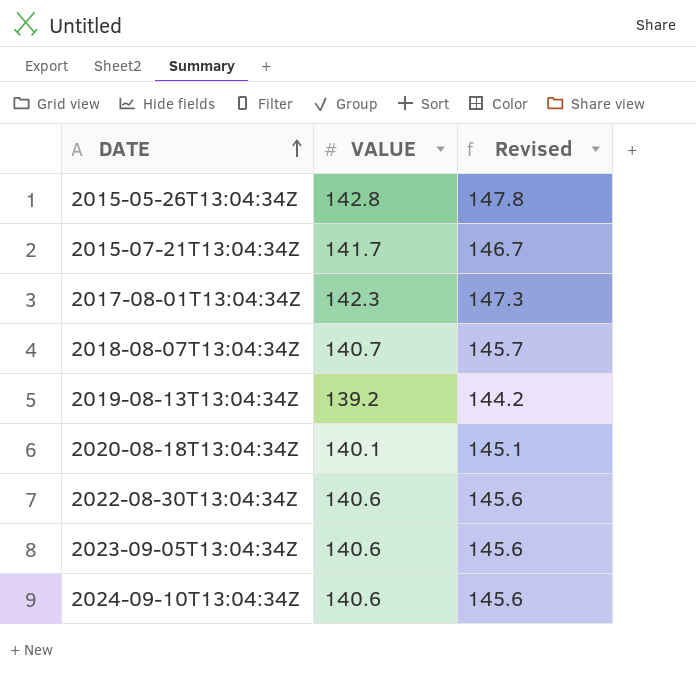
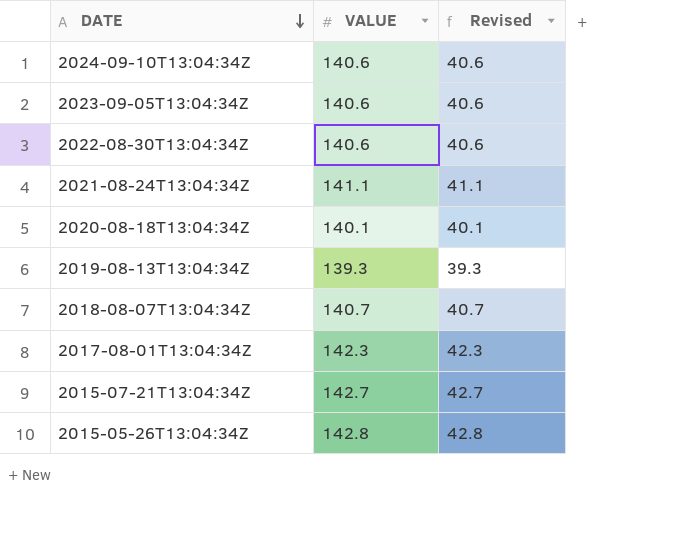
row order: DATE ascending -> DATE descending
column Revised | formula: [VALUE] + 5 -> [VALUE] - 100
row 2021-08-24T13:04:34Z: none -> 141.1 | 41.1
2019-08-13T13:04:34Z | VALUE: 139.2 -> 139.3
2015-07-21T13:04:34Z | VALUE: 141.7 -> 142.7

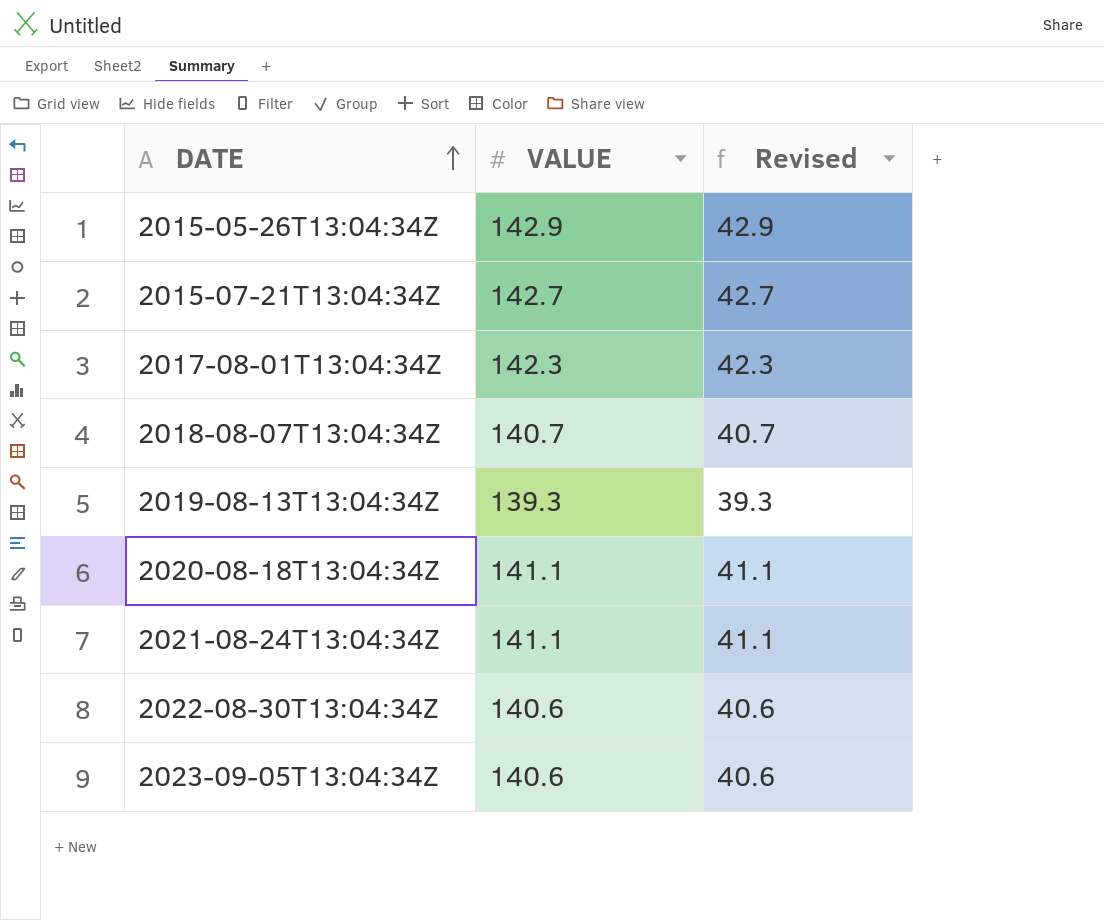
row order: DATE descending -> DATE ascending
row 2024-09-10T13:04:34Z: 140.6 | 40.6 -> none
2015-05-26T13:04:34Z | VALUE: 142.8 -> 142.9
2015-05-26T13:04:34Z | Revised: 42.8 -> 42.9
2020-08-18T13:04:34Z | VALUE: 140.1 -> 141.1
2020-08-18T13:04:34Z | Revised: 40.1 -> 41.1

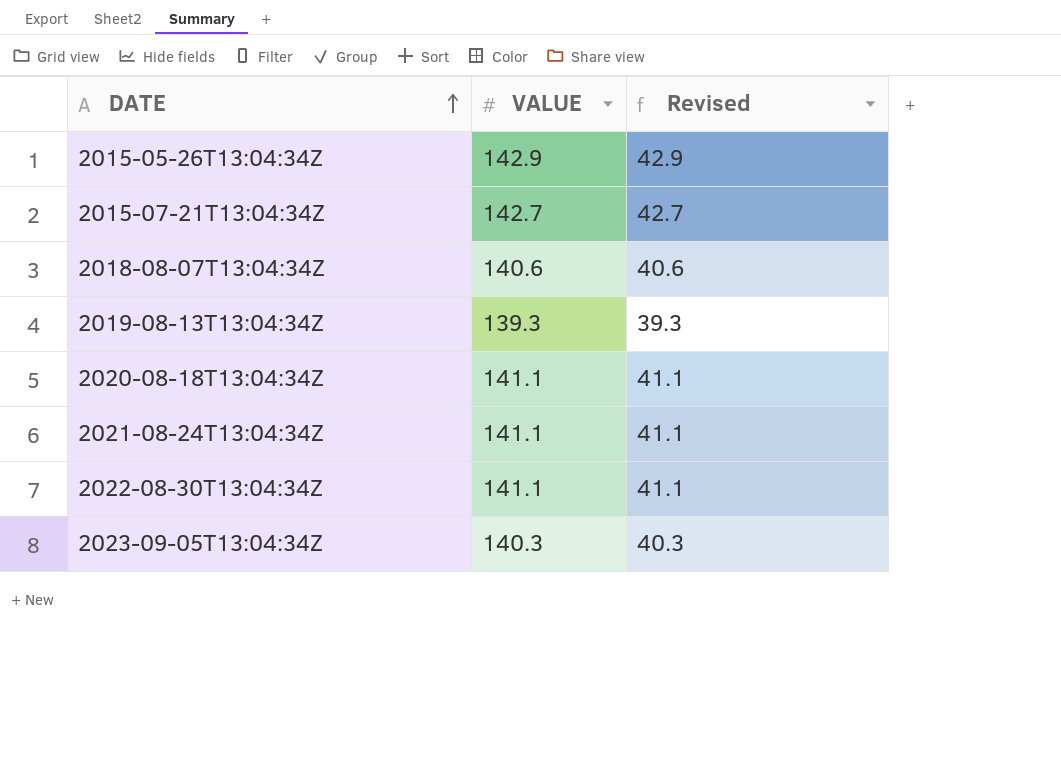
row 2017-08-01T13:04:34Z: 142.3 | 42.3 -> none
2018-08-07T13:04:34Z | VALUE: 140.7 -> 140.6
2018-08-07T13:04:34Z | Revised: 40.7 -> 40.6
2022-08-30T13:04:34Z | VALUE: 140.6 -> 141.1
2022-08-30T13:04:34Z | Revised: 40.6 -> 41.1
2023-09-05T13:04:34Z | VALUE: 140.6 -> 140.3
2023-09-05T13:04:34Z | Revised: 40.6 -> 40.3

